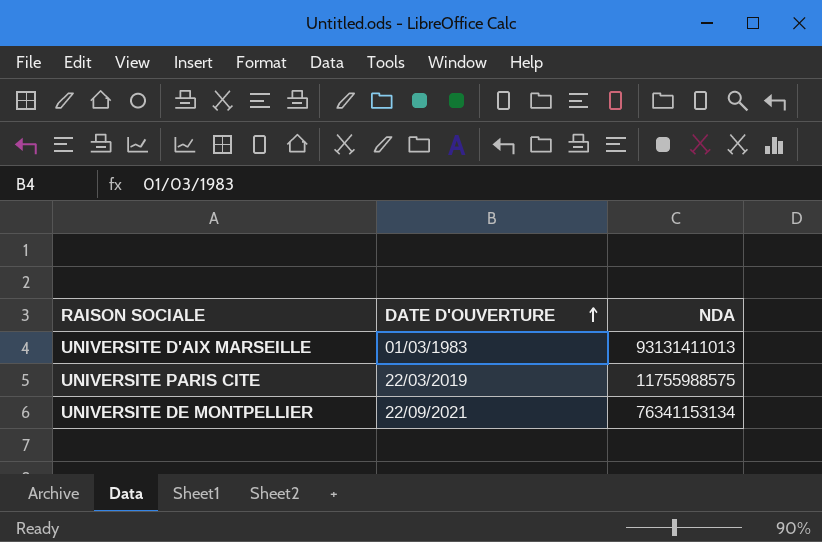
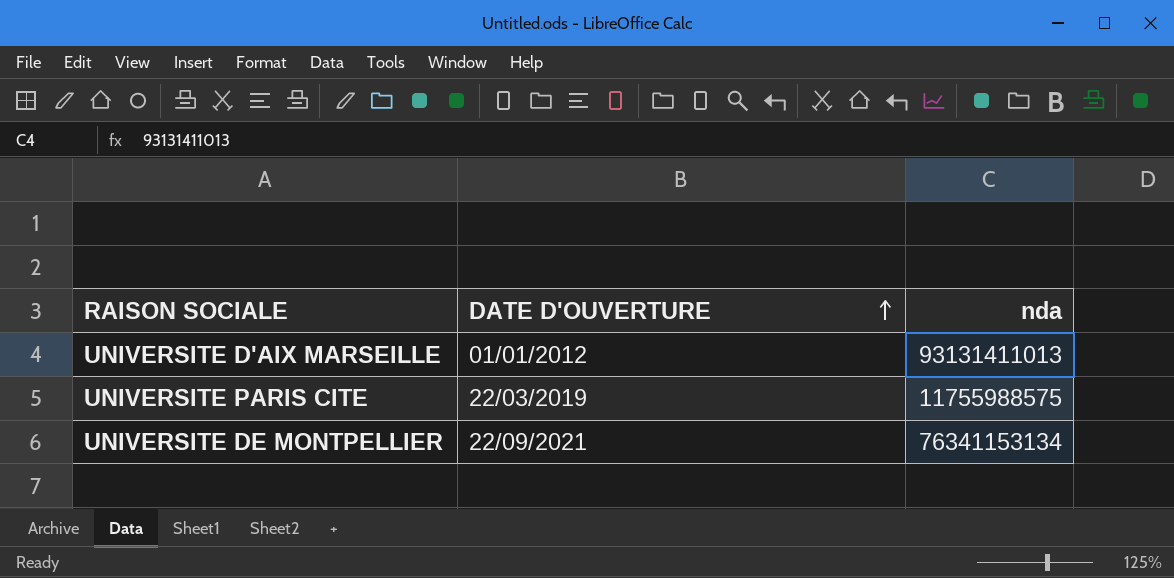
column name: NDA -> nda
UNIVERSITE D'AIX MARSEILLE | DATE D'OUVERTURE: 01/03/1983 -> 01/01/2012

